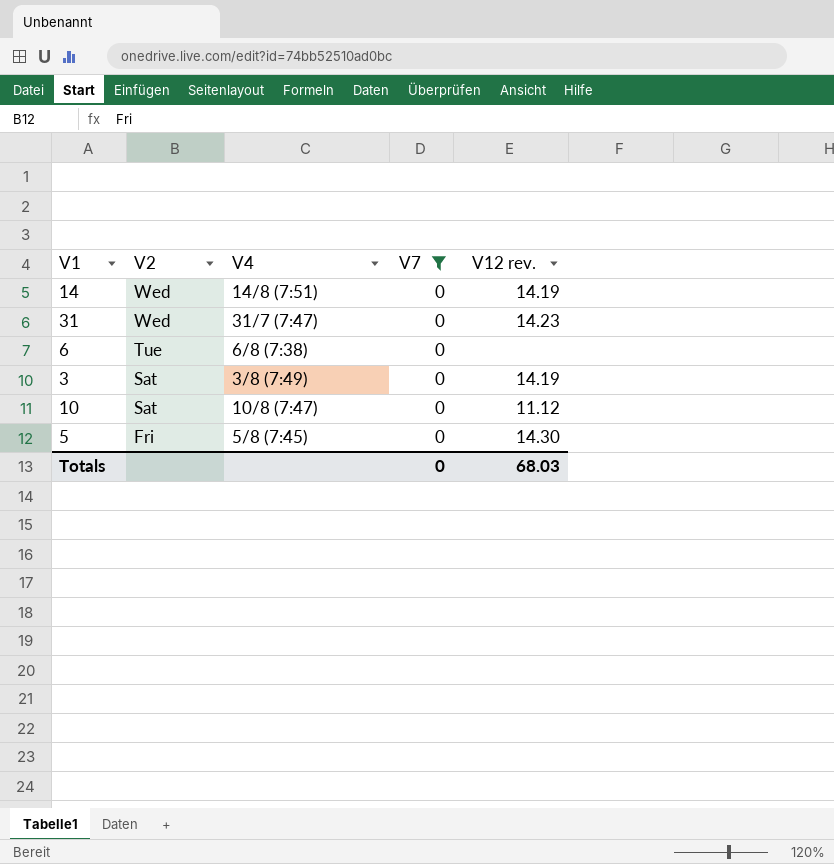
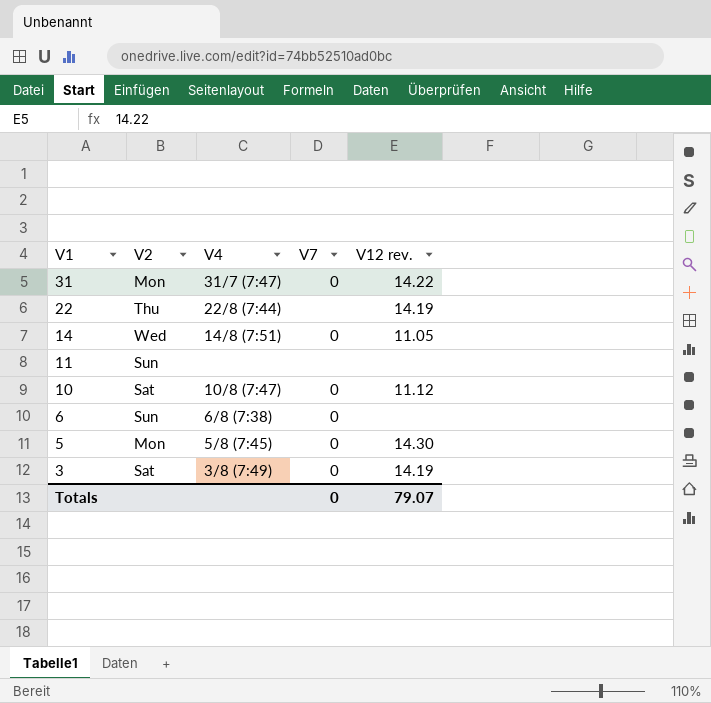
filter: V7 = 0 -> none
row order: V2 descending -> V1 descending
31 | V2: Wed -> Mon
31 | V12 rev.: 14.23 -> 14.22
14 | V12 rev.: 14.19 -> 11.05
6 | V2: Tue -> Sun
5 | V2: Fri -> Mon
Totals | V12 rev.: 68.03 -> 79.07

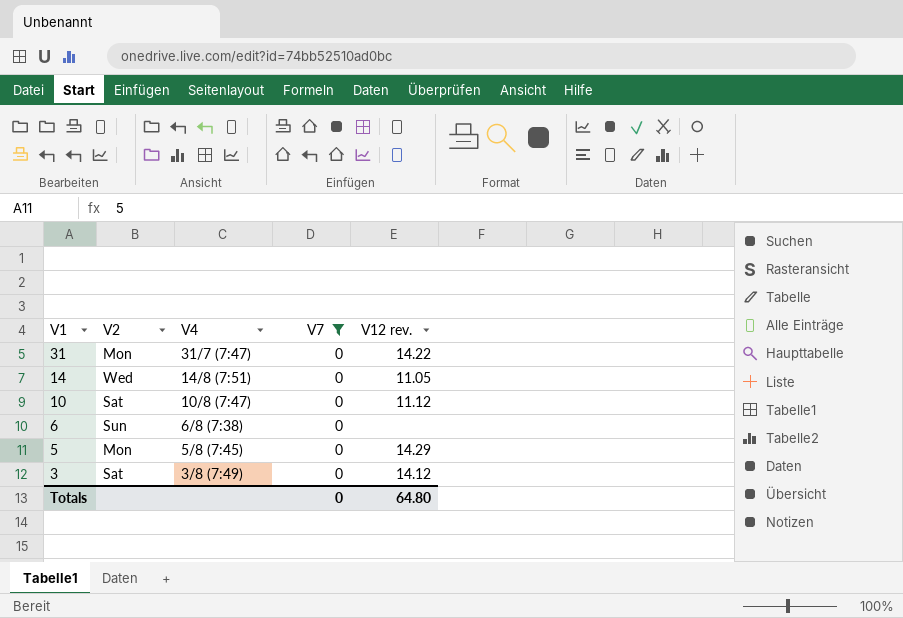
filter: none -> V7 = 0
5 | V12 rev.: 14.30 -> 14.29
3 | V12 rev.: 14.19 -> 14.12
Totals | V12 rev.: 79.07 -> 64.80

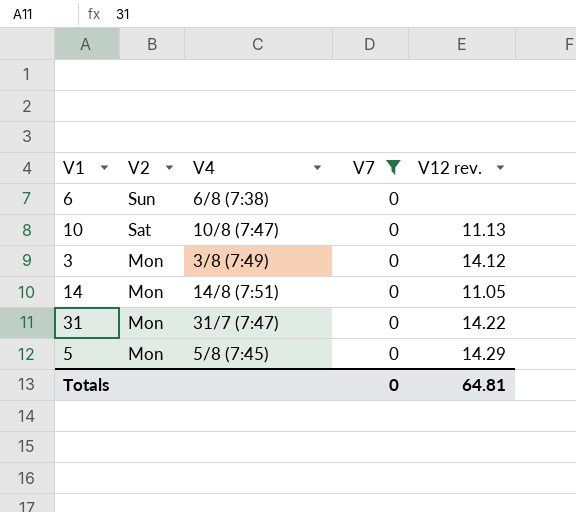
row order: V1 descending -> V2 descending
10 | V12 rev.: 11.12 -> 11.13
3 | V2: Sat -> Mon
14 | V2: Wed -> Mon
Totals | V12 rev.: 64.80 -> 64.81

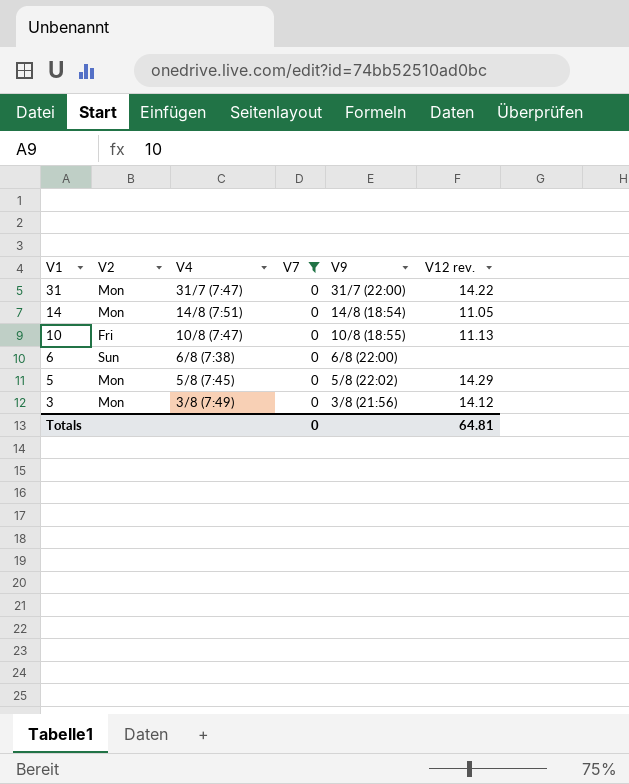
row order: V2 descending -> V1 descending
column V9 | position: none -> 5
10 | V2: Sat -> Fri

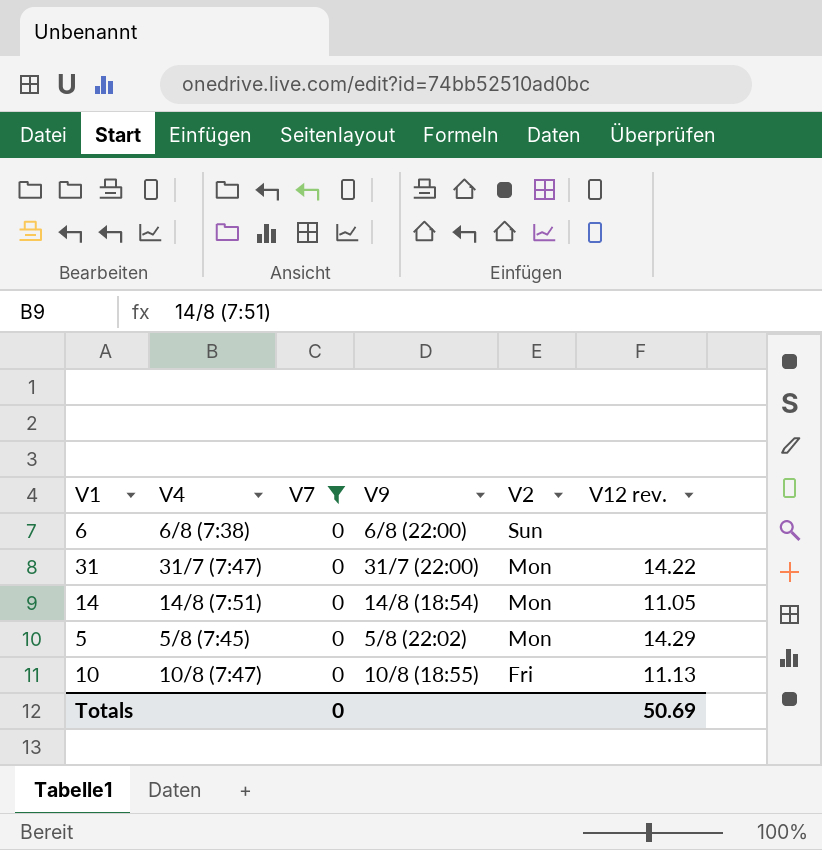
row order: V1 descending -> V2 descending
column V2 | position: 2 -> 5
row 3: Mon | 3/8 (7:49) | 0 | 3/8 (21:56) | 14.12 -> none
Totals | V12 rev.: 64.81 -> 50.69

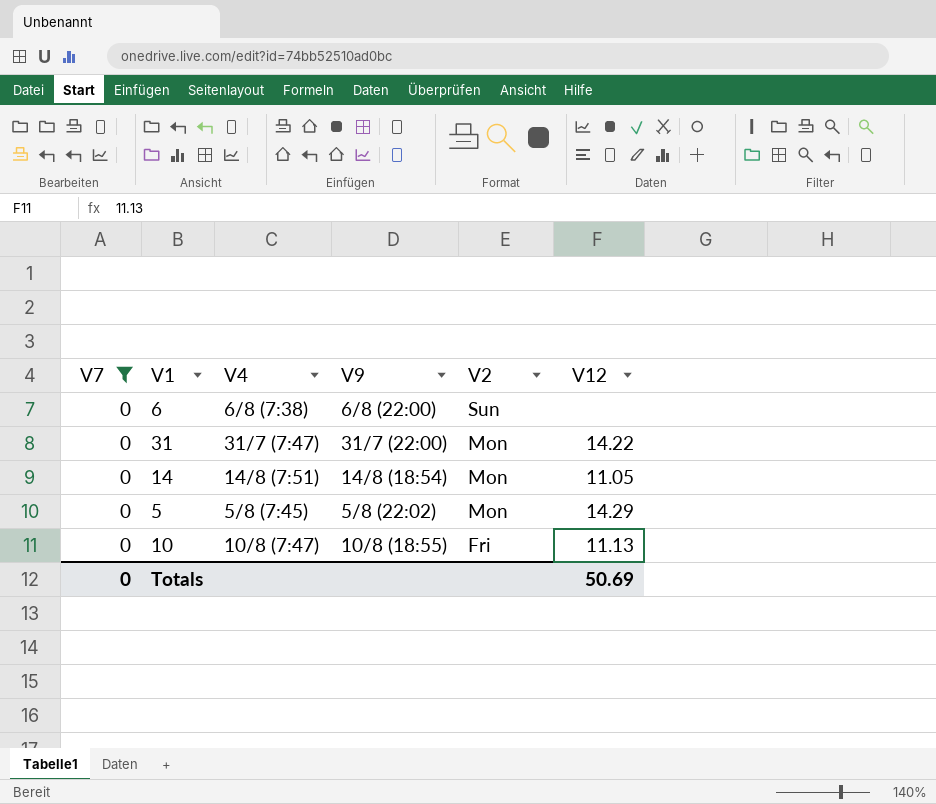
column V7 | position: 3 -> 1
column name: V12 rev. -> V12

